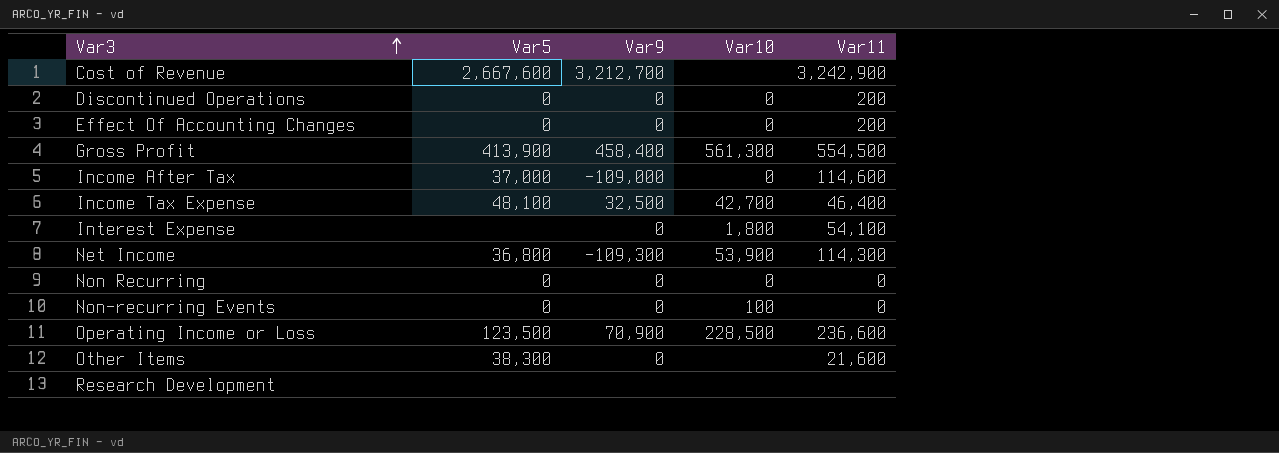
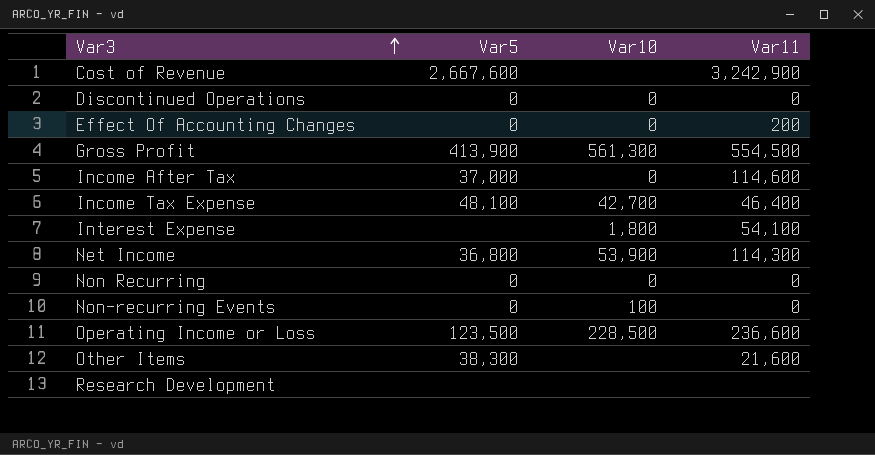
column Var9 | position: 3 -> none
Discontinued Operations | Var11: 200 -> 0

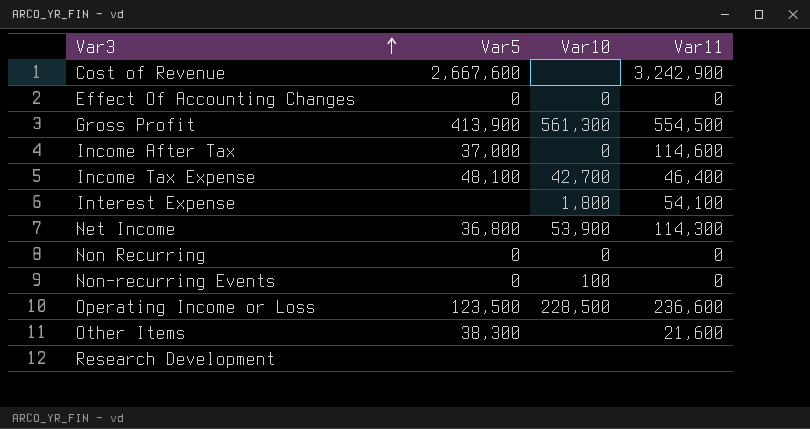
row Discontinued Operations: 0 | 0 | 0 -> none
Effect Of Accounting Changes | Var11: 200 -> 0

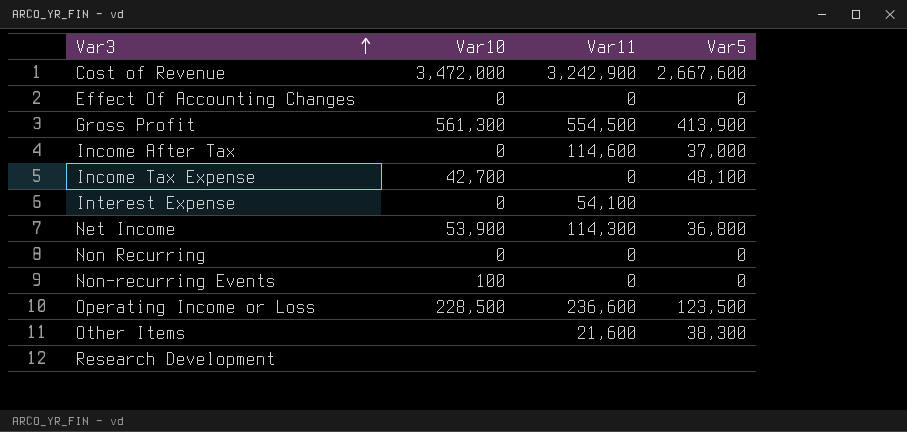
column Var5 | position: 2 -> 4
Cost of Revenue | Var10: none -> 3,472,000
Income Tax Expense | Var11: 46,400 -> 0
Interest Expense | Var10: 1,800 -> 0

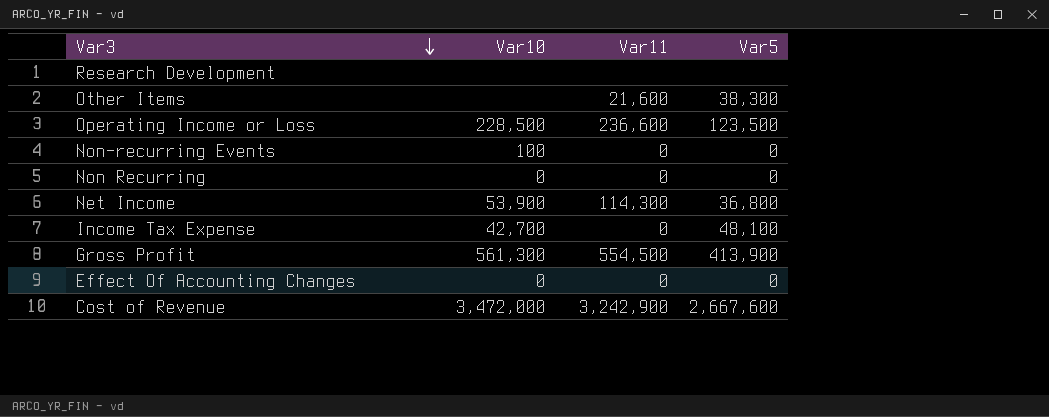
row order: Var3 ascending -> Var3 descending
row Income After Tax: 0 | 114,600 | 37,000 -> none
row Interest Expense: 0 | 54,100 | none -> none

